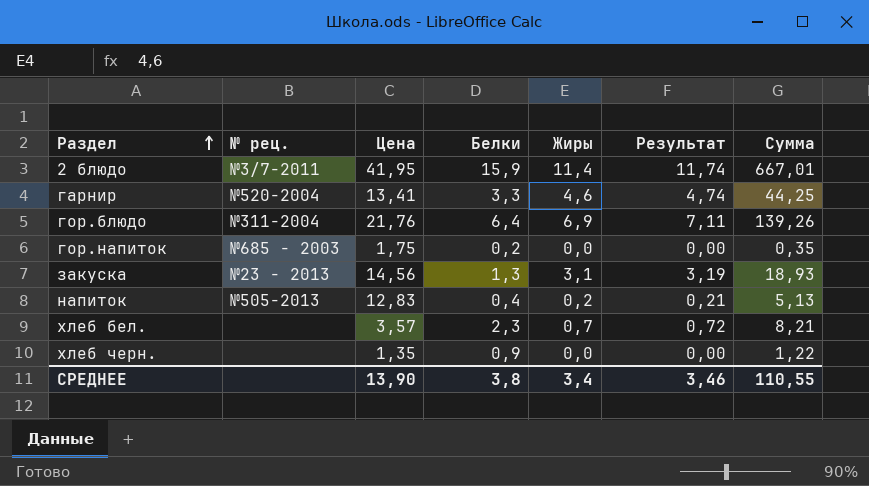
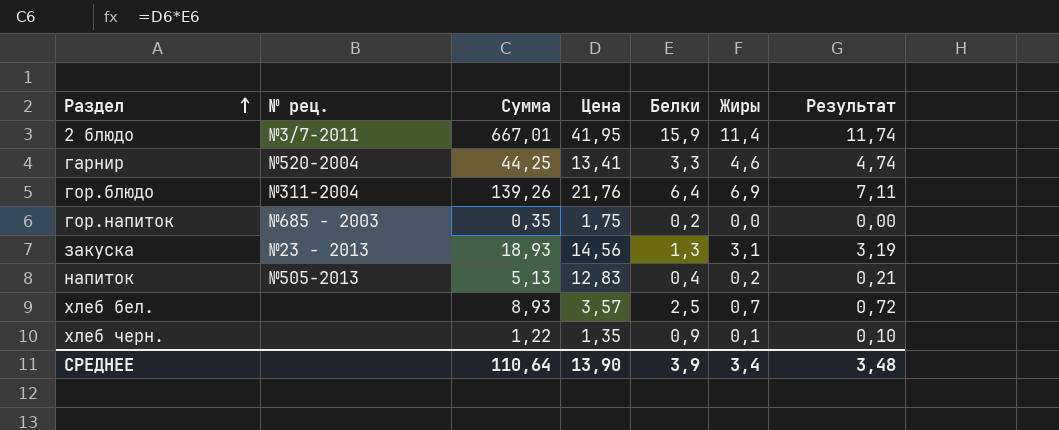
column Сумма | position: 7 -> 3
хлеб бел. | Сумма: 8,21 -> 8,93
хлеб бел. | Белки: 2,3 -> 2,5
хлеб черн. | Жиры: 0,0 -> 0,1
хлеб черн. | Результат: 0,00 -> 0,10
СРЕДНЕЕ | Сумма: 110,55 -> 110,64
СРЕДНЕЕ | Белки: 3,8 -> 3,9
СРЕДНЕЕ | Результат: 3,46 -> 3,48

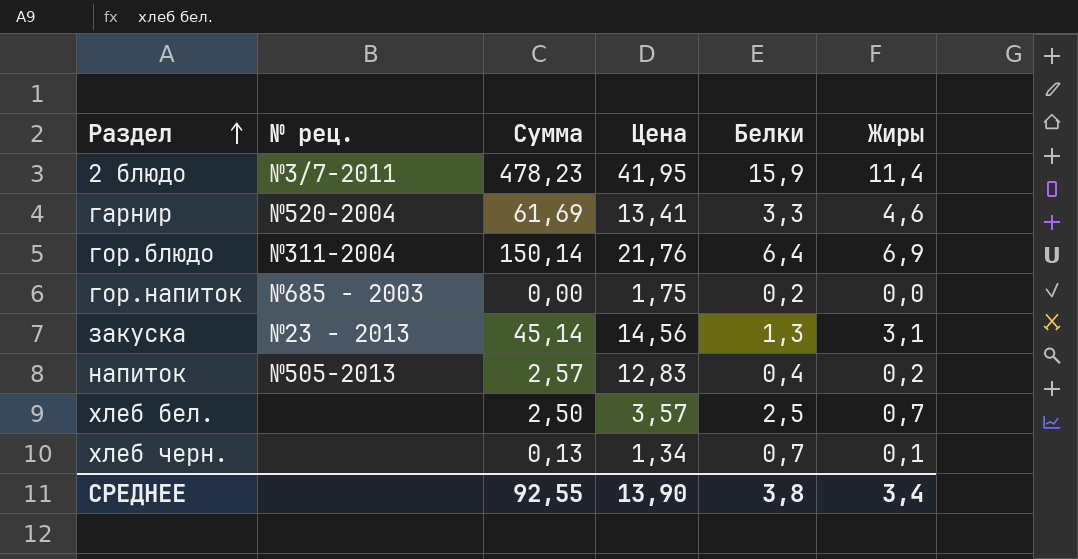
column Результат | formula: [Жиры] * 1,03 -> none
column Сумма | formula: [Цена] * [Белки] -> [Цена] * [Жиры]
хлеб черн. | Цена: 1,35 -> 1,34
хлеб черн. | Белки: 0,9 -> 0,7
СРЕДНЕЕ | Сумма: 110,64 -> 92,55
СРЕДНЕЕ | Белки: 3,9 -> 3,8

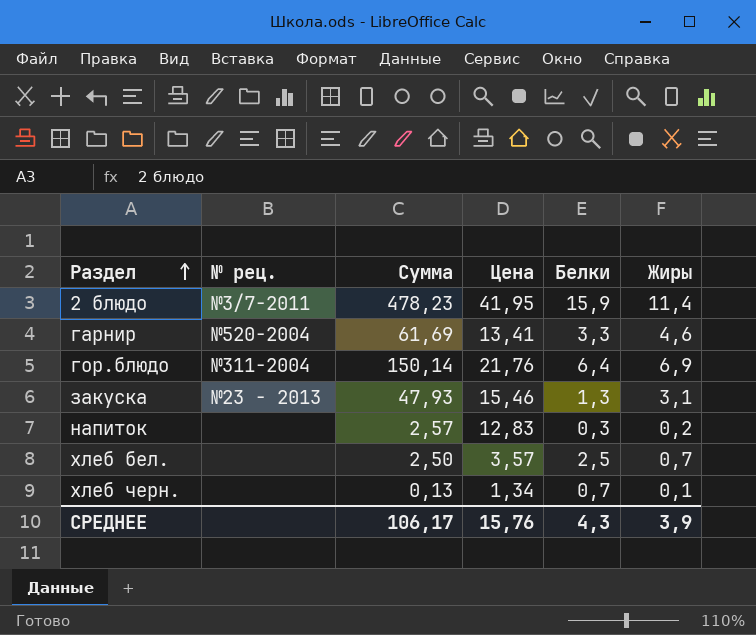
row гор.напиток: №685 - 2003 | 0,00 | 1,75 | 0,2 | 0,0 -> none
закуска | Сумма: 45,14 -> 47,93
закуска | Цена: 14,56 -> 15,46
напиток | № рец.: №505-2013 -> none
напиток | Белки: 0,4 -> 0,3
СРЕДНЕЕ | Сумма: 92,55 -> 106,17
СРЕДНЕЕ | Цена: 13,90 -> 15,76
СРЕДНЕЕ | Белки: 3,8 -> 4,3
СРЕДНЕЕ | Жиры: 3,4 -> 3,9

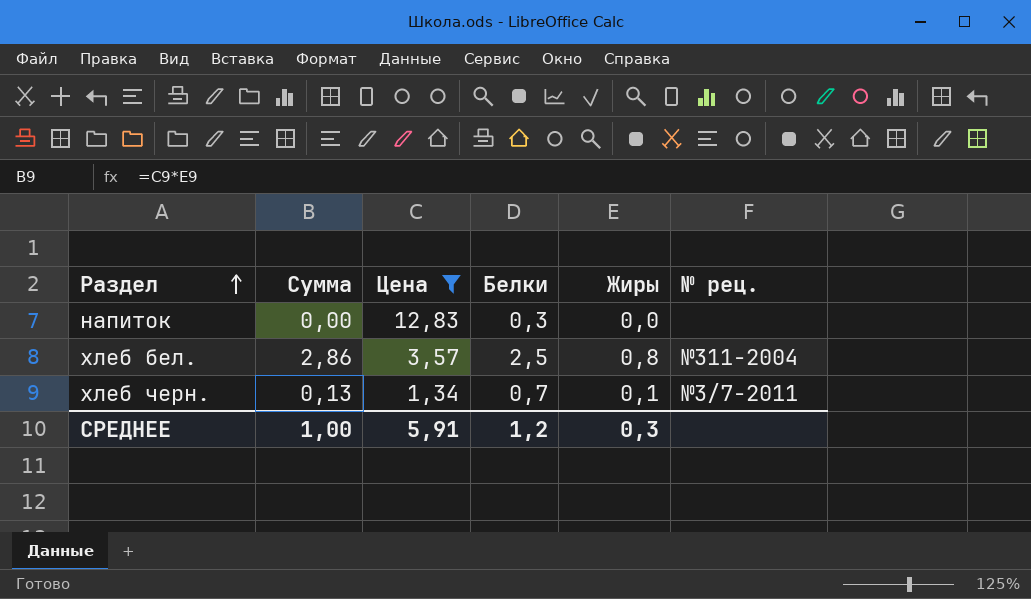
filter: none -> Цена <= 12,83
column № рец. | position: 2 -> 6
напиток | Сумма: 2,57 -> 0,00
напиток | Жиры: 0,2 -> 0,0
хлеб бел. | Сумма: 2,50 -> 2,86
хлеб бел. | Жиры: 0,7 -> 0,8
хлеб бел. | № рец.: none -> №311-2004
хлеб черн. | № рец.: none -> №3/7-2011
СРЕДНЕЕ | Сумма: 106,17 -> 1,00
СРЕДНЕЕ | Цена: 15,76 -> 5,91
СРЕДНЕЕ | Белки: 4,3 -> 1,2
СРЕДНЕЕ | Жиры: 3,9 -> 0,3

